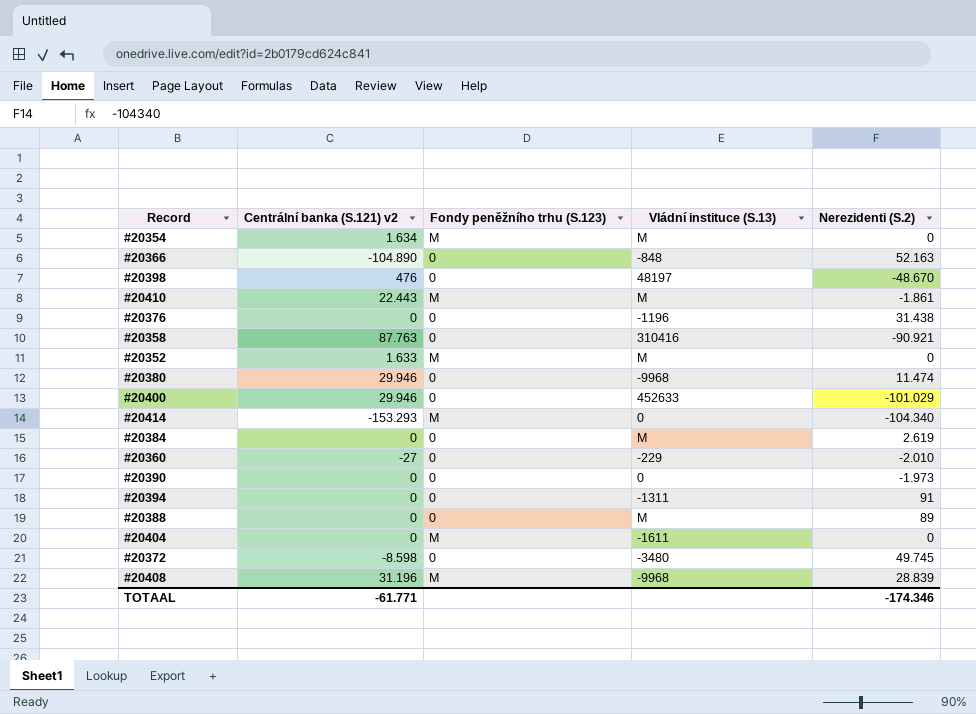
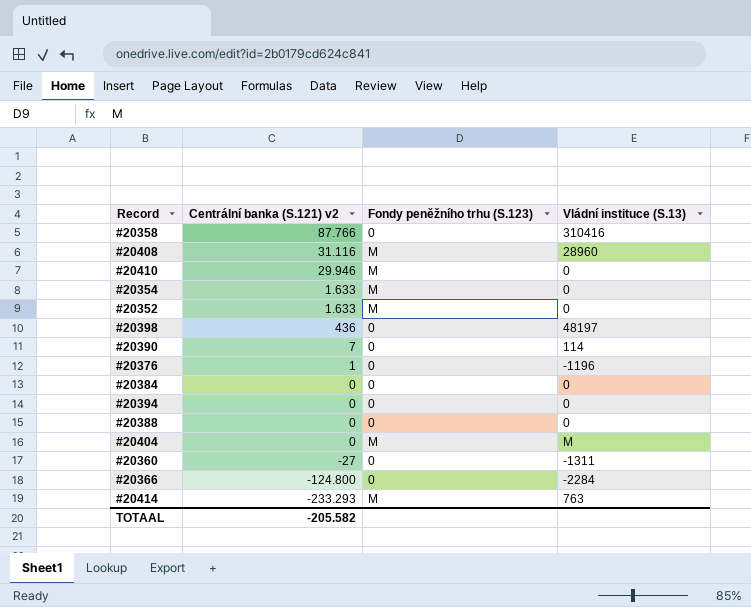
row order: none -> Centrální banka (S.121) v2 descending
column Nerezidenti (S.2) | position: 5 -> none
row #20380: 29.946 | 0 | -9968 | 11.474 -> none
row #20400: 29.946 | 0 | 452633 | -101.029 -> none
row #20372: -8.598 | 0 | -3480 | 49.745 -> none
#20358 | Centrální banka (S.121) v2: 87.763 -> 87.766
#20408 | Centrální banka (S.121) v2: 31.196 -> 31.116
#20408 | Vládní instituce (S.13): -9968 -> 28960
#20410 | Centrální banka (S.121) v2: 22.443 -> 29.946
#20410 | Vládní instituce (S.13): M -> 0
#20354 | Centrální banka (S.121) v2: 1.634 -> 1.633
#20354 | Vládní instituce (S.13): M -> 0
#20352 | Vládní instituce (S.13): M -> 0
#20398 | Centrální banka (S.121) v2: 476 -> 436
#20390 | Centrální banka (S.121) v2: 0 -> 7
#20390 | Vládní instituce (S.13): 0 -> 114
#20376 | Centrální banka (S.121) v2: 0 -> 1
#20384 | Vládní instituce (S.13): M -> 0
#20394 | Vládní instituce (S.13): -1311 -> 0
#20388 | Vládní instituce (S.13): M -> 0
#20404 | Vládní instituce (S.13): -1611 -> M
#20360 | Vládní instituce (S.13): -229 -> -1311
#20366 | Centrální banka (S.121) v2: -104.890 -> -124.800
#20366 | Vládní instituce (S.13): -848 -> -2284
#20414 | Centrální banka (S.121) v2: -153.293 -> -233.293
#20414 | Vládní instituce (S.13): 0 -> 763
TOTAAL | Centrální banka (S.121) v2: -61.771 -> -205.582

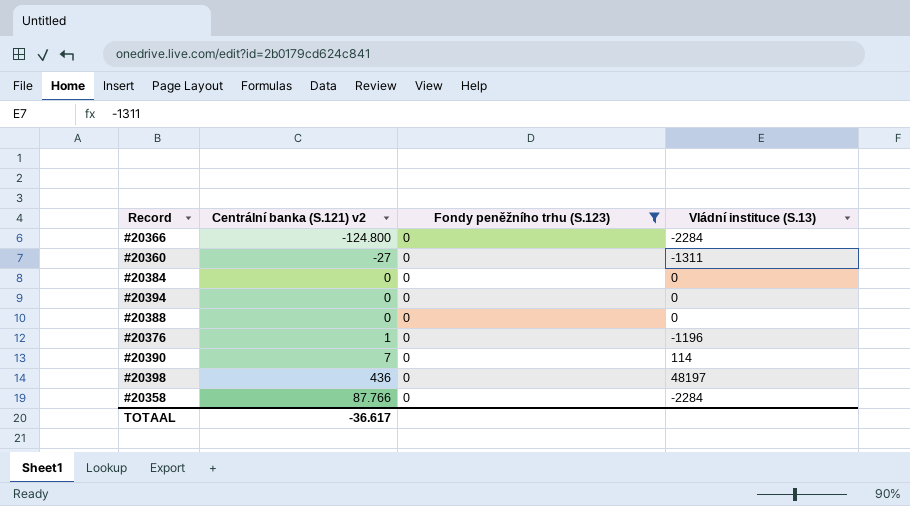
filter: none -> Fondy peněžního trhu (S.123) = 0
row order: Centrální banka (S.121) v2 descending -> Centrální banka (S.121) v2 ascending
#20358 | Vládní instituce (S.13): 310416 -> -2284
TOTAAL | Centrální banka (S.121) v2: -205.582 -> -36.617

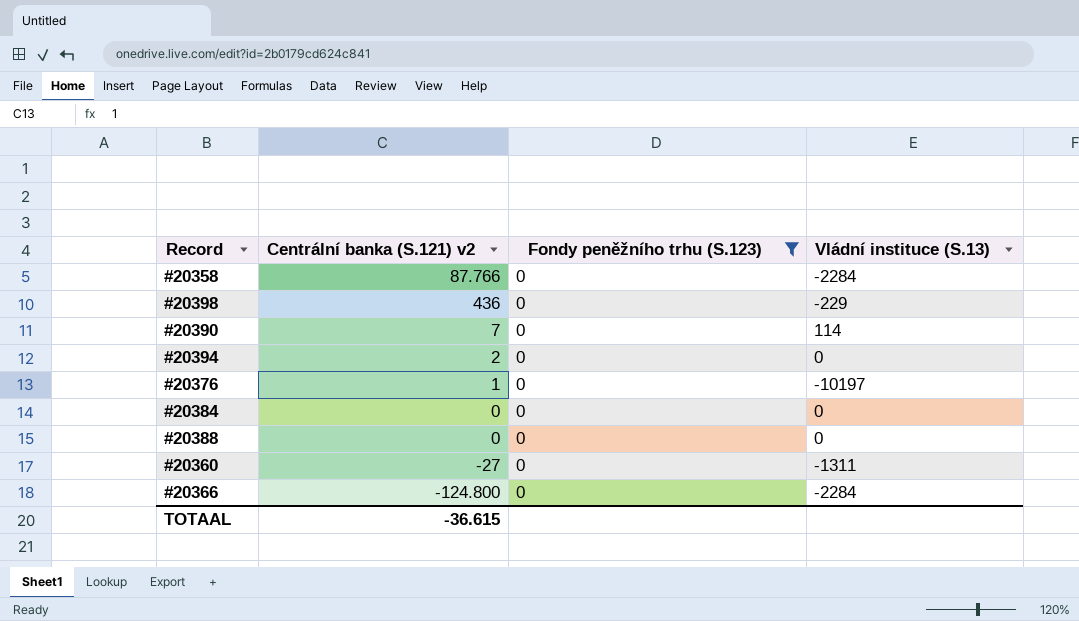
row order: Centrální banka (S.121) v2 ascending -> Centrální banka (S.121) v2 descending
#20398 | Vládní instituce (S.13): 48197 -> -229
#20394 | Centrální banka (S.121) v2: 0 -> 2
#20376 | Vládní instituce (S.13): -1196 -> -10197
TOTAAL | Centrální banka (S.121) v2: -36.617 -> -36.615

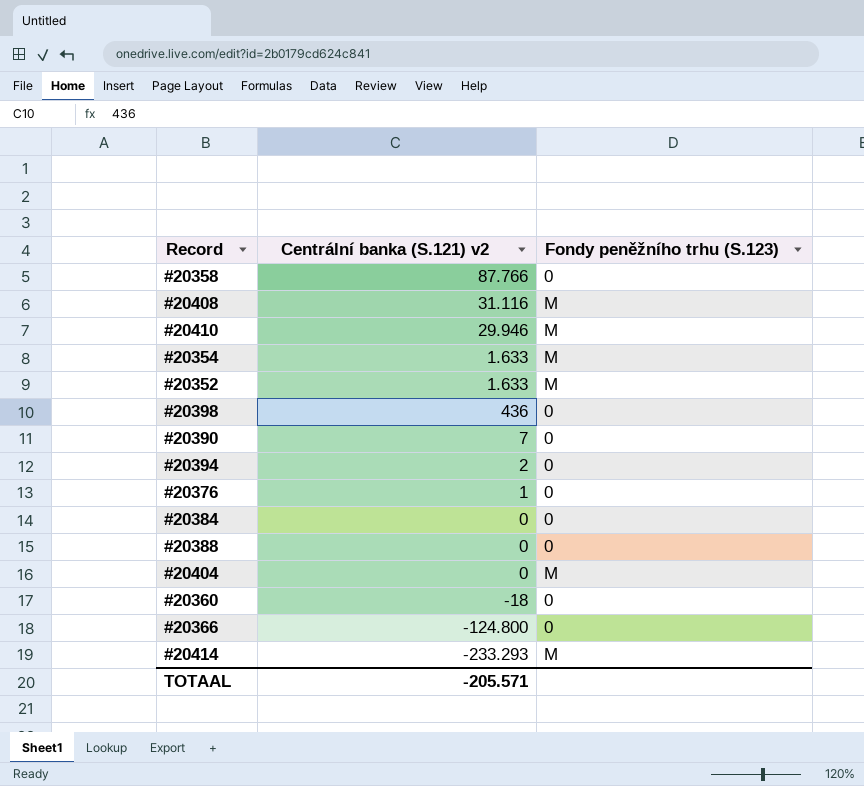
filter: Fondy peněžního trhu (S.123) = 0 -> none
column Vládní instituce (S.13) | position: 4 -> none
#20360 | Centrální banka (S.121) v2: -27 -> -18
TOTAAL | Centrální banka (S.121) v2: -36.615 -> -205.571

